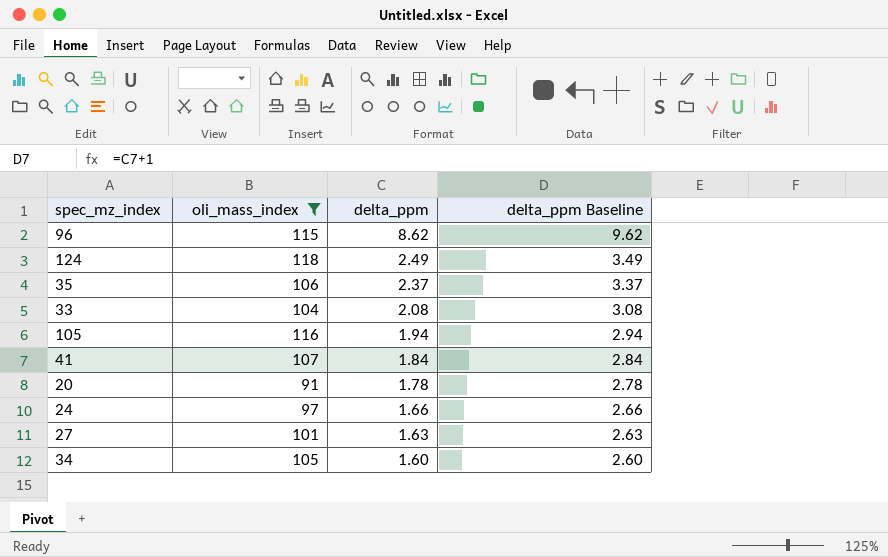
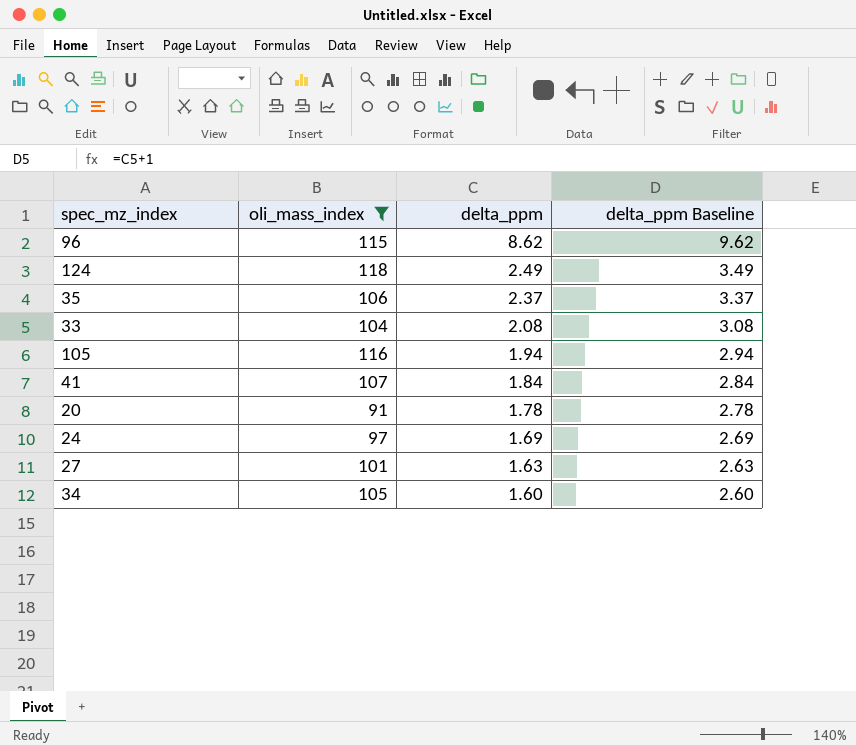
24 | delta_ppm: 1.66 -> 1.69
24 | delta_ppm Baseline: 2.66 -> 2.69

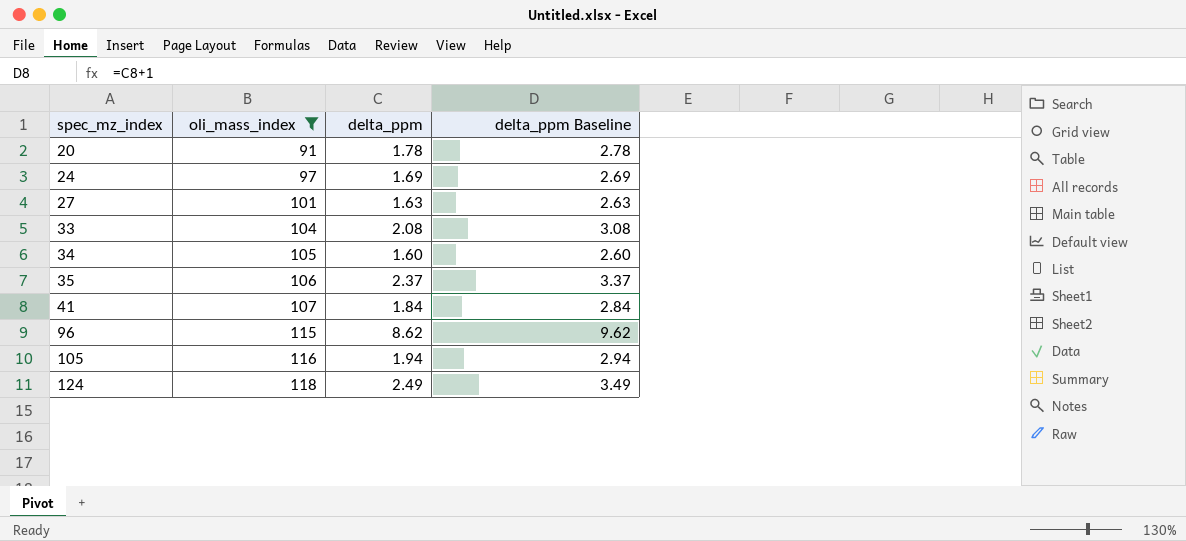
row order: delta_ppm descending -> spec_mz_index ascending

